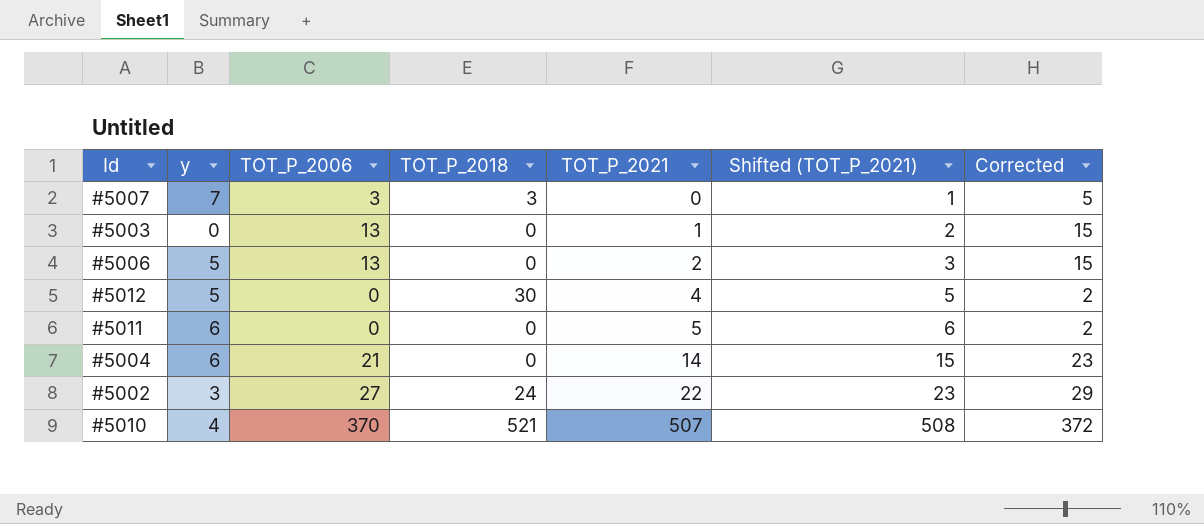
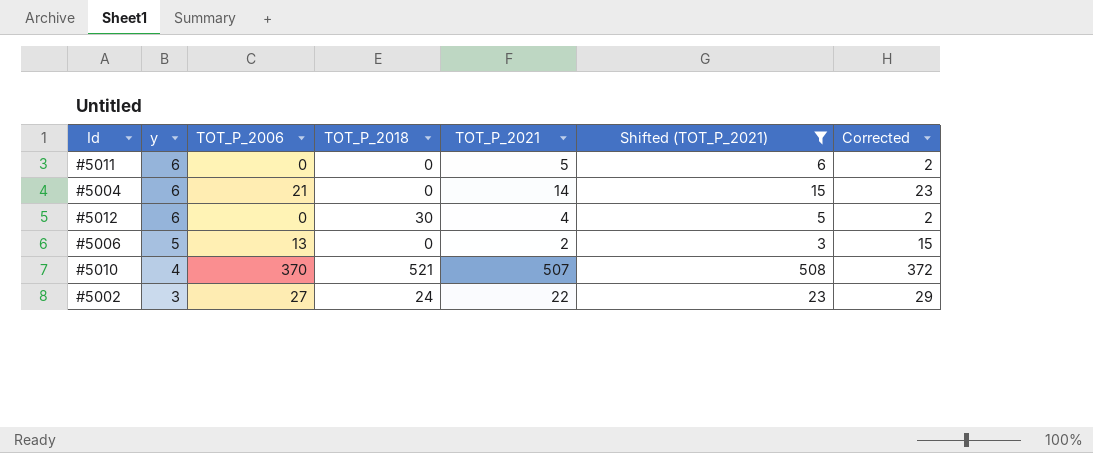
filter: none -> Shifted (TOT_P_2021) >= 3
row order: TOT_P_2021 ascending -> y descending
#5012 | y: 5 -> 6

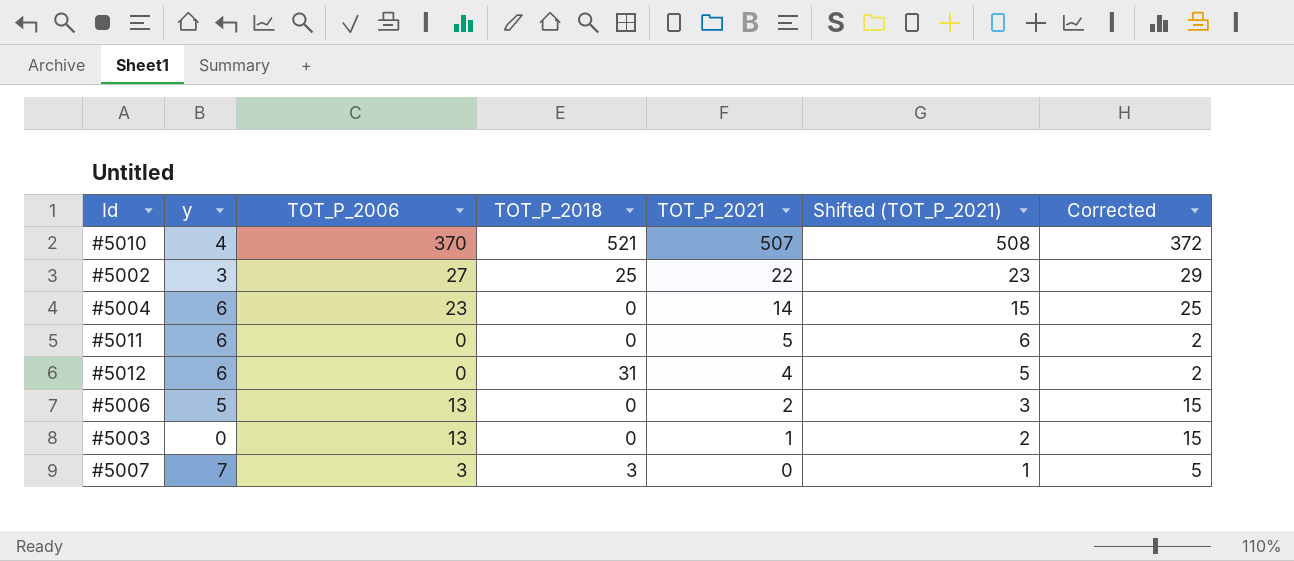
filter: Shifted (TOT_P_2021) >= 3 -> none
row order: y descending -> TOT_P_2021 descending
#5002 | TOT_P_2018: 24 -> 25
#5004 | TOT_P_2006: 21 -> 23
#5004 | Corrected: 23 -> 25
#5012 | TOT_P_2018: 30 -> 31

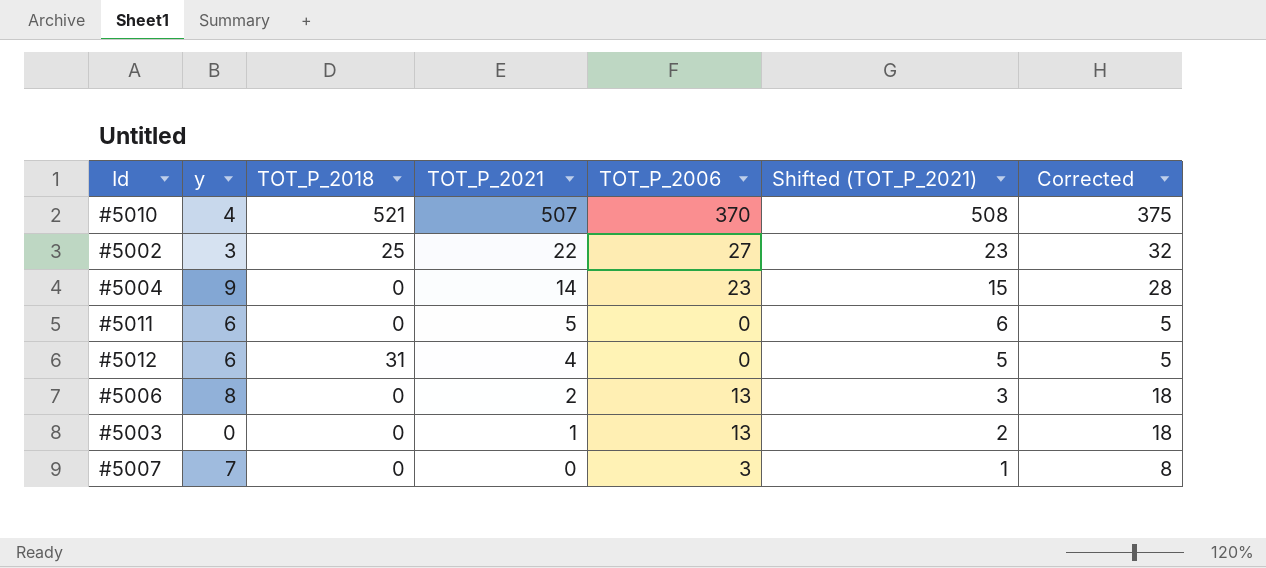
column TOT_P_2006 | position: 3 -> 5
column Corrected | formula: [TOT_P_2006] + 2 -> [TOT_P_2006] + 5
#5004 | y: 6 -> 9
#5006 | y: 5 -> 8
#5007 | TOT_P_2018: 3 -> 0

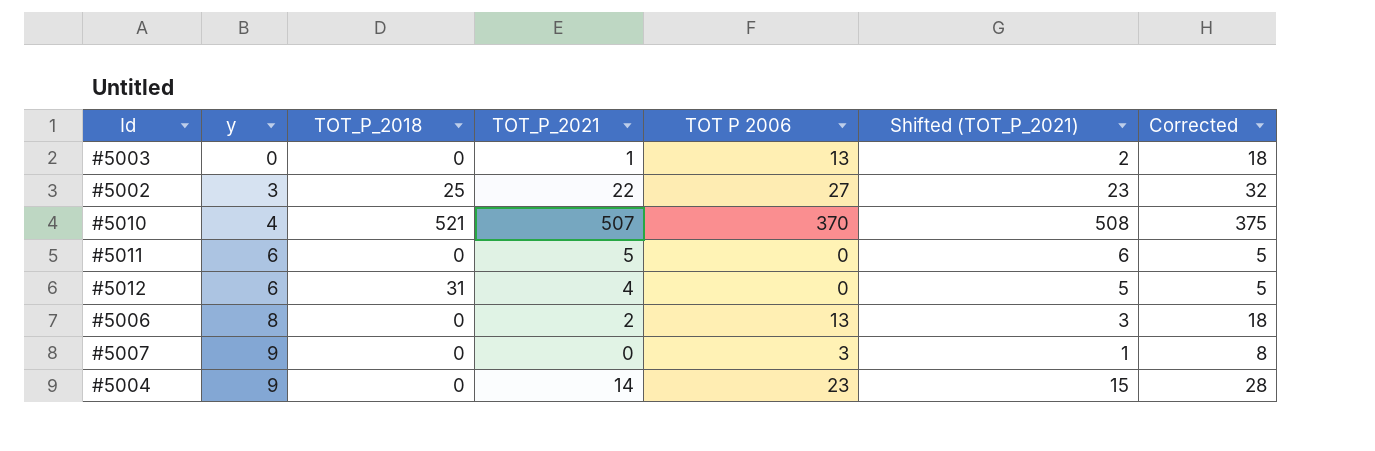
row order: TOT_P_2021 descending -> y ascending
column name: TOT_P_2006 -> TOT P 2006
#5007 | y: 7 -> 9

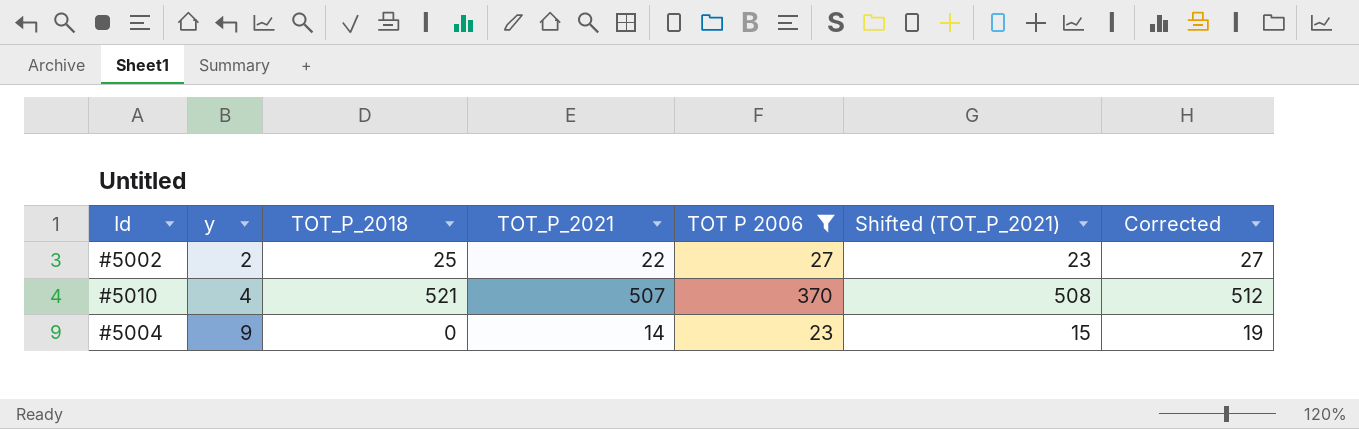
filter: none -> TOT P 2006 >= 23
column Corrected | formula: [TOT P 2006] + 5 -> [TOT_P_2021] + 5
#5002 | y: 3 -> 2

